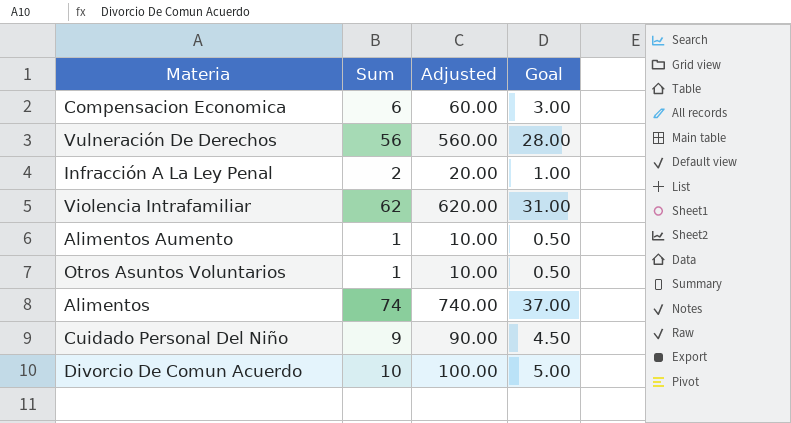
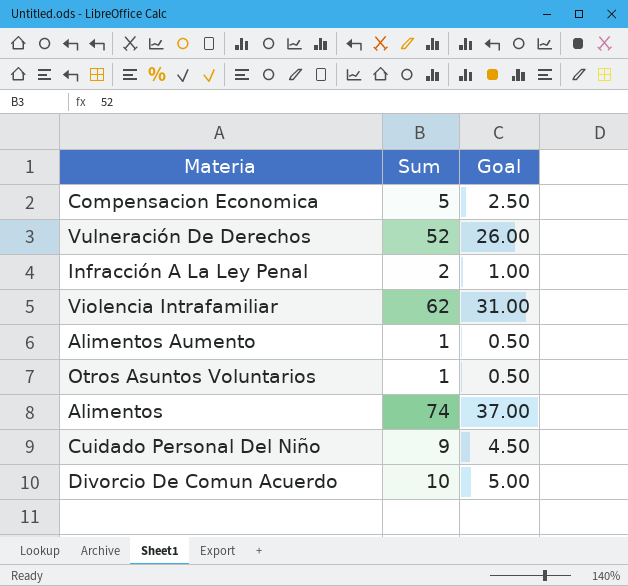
column Adjusted | formula: [Sum] * 10 -> none
Compensacion Economica | Sum: 6 -> 5
Compensacion Economica | Goal: 3.00 -> 2.50
Vulneración De Derechos | Sum: 56 -> 52
Vulneración De Derechos | Goal: 28.00 -> 26.00

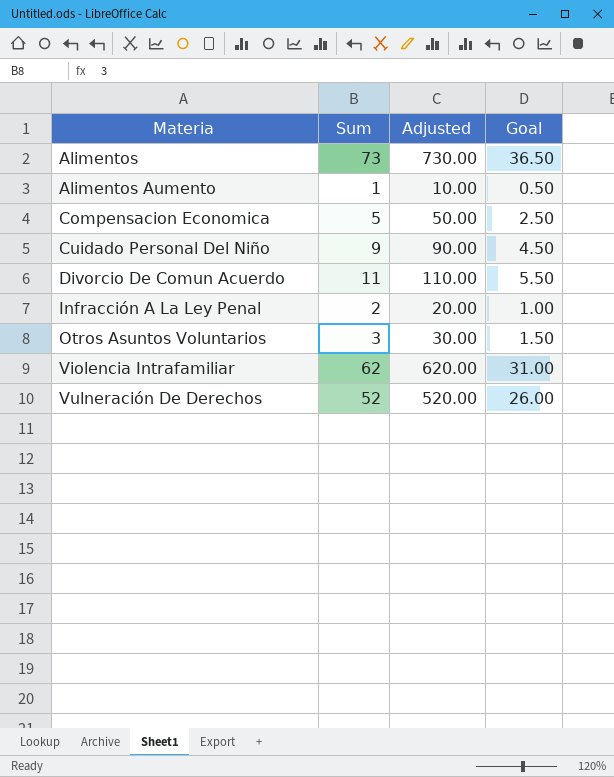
row order: none -> Materia ascending
column Adjusted | formula: none -> [Sum] * 10
Alimentos | Sum: 74 -> 73
Alimentos | Goal: 37.00 -> 36.50
Divorcio De Comun Acuerdo | Sum: 10 -> 11
Divorcio De Comun Acuerdo | Goal: 5.00 -> 5.50
Otros Asuntos Voluntarios | Sum: 1 -> 3
Otros Asuntos Voluntarios | Goal: 0.50 -> 1.50

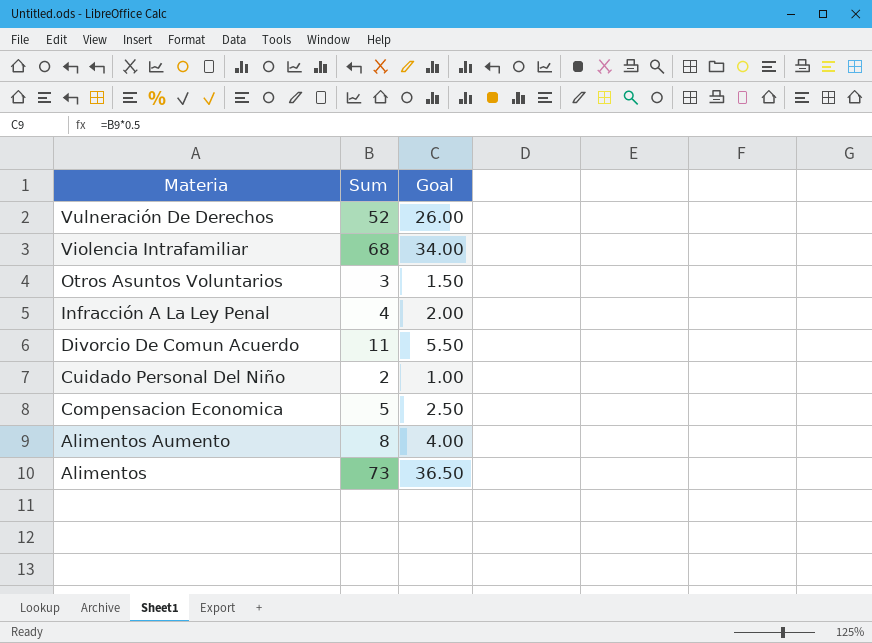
row order: Materia ascending -> Materia descending
column Adjusted | formula: [Sum] * 10 -> none
Violencia Intrafamiliar | Sum: 62 -> 68
Violencia Intrafamiliar | Goal: 31.00 -> 34.00
Infracción A La Ley Penal | Sum: 2 -> 4
Infracción A La Ley Penal | Goal: 1.00 -> 2.00
Cuidado Personal Del Niño | Sum: 9 -> 2
Cuidado Personal Del Niño | Goal: 4.50 -> 1.00
Alimentos Aumento | Sum: 1 -> 8
Alimentos Aumento | Goal: 0.50 -> 4.00

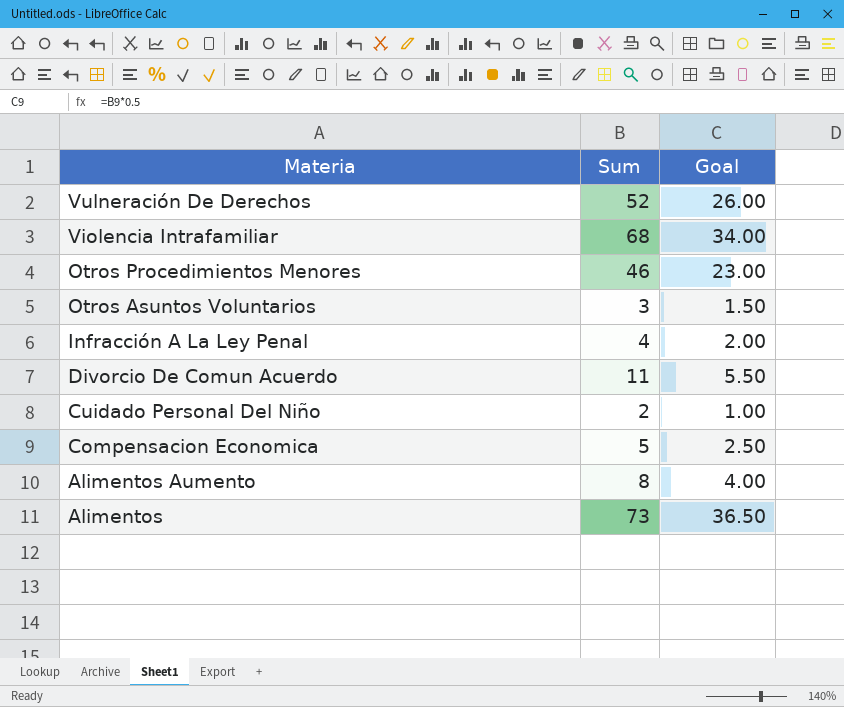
row Otros Procedimientos Menores: none -> 46 | 23.00

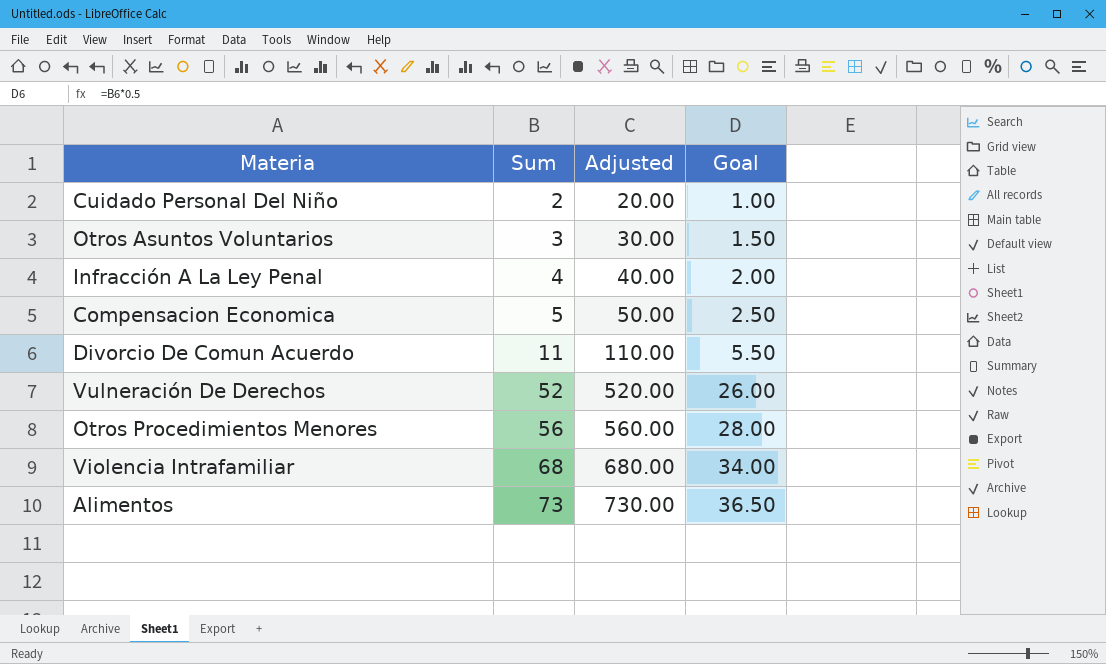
row order: Materia descending -> Sum ascending
column Adjusted | formula: none -> [Sum] * 10
row Alimentos Aumento: 8 | 4.00 -> none
Otros Procedimientos Menores | Sum: 46 -> 56
Otros Procedimientos Menores | Goal: 23.00 -> 28.00

